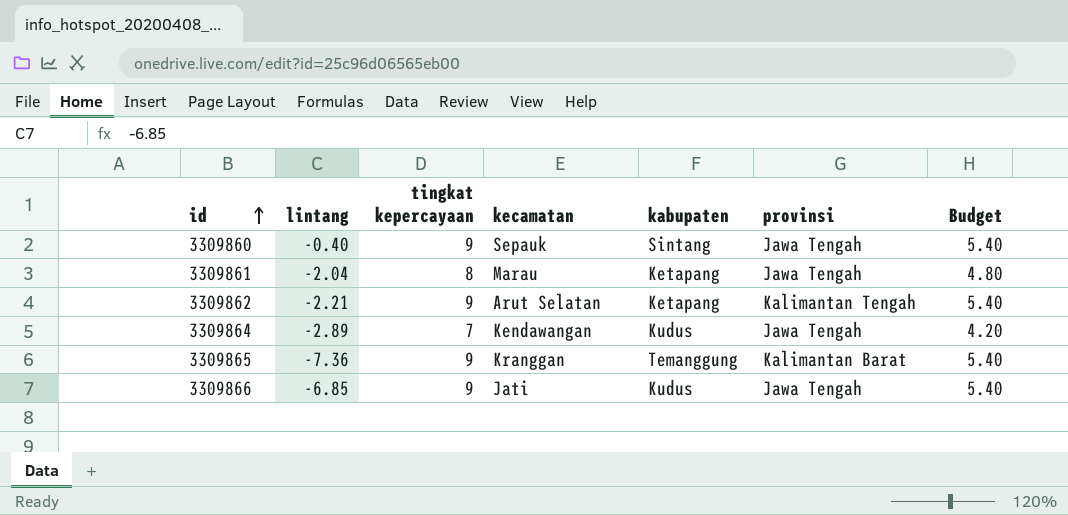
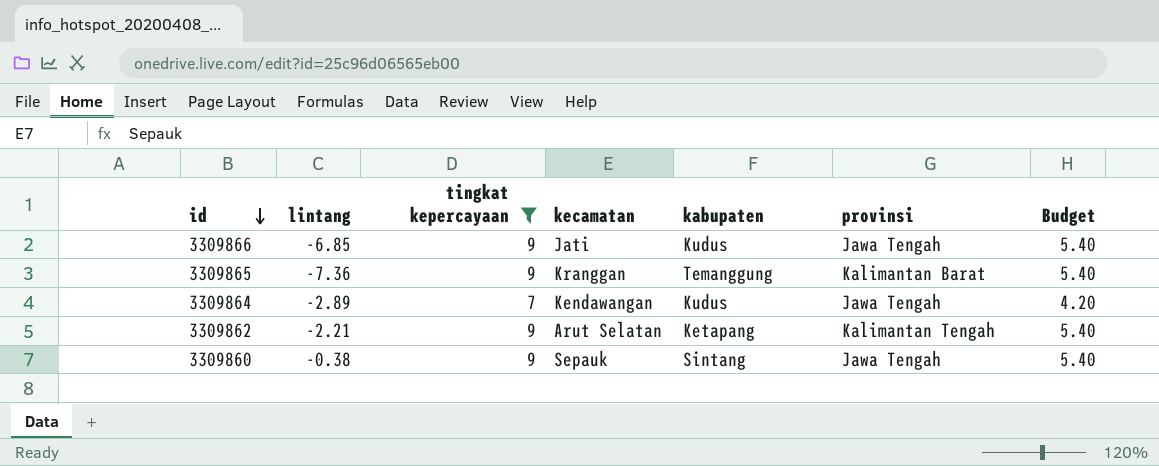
filter: none -> tingkat kepercayaan != 8
row order: id ascending -> id descending
3309860 | lintang: -0.40 -> -0.38

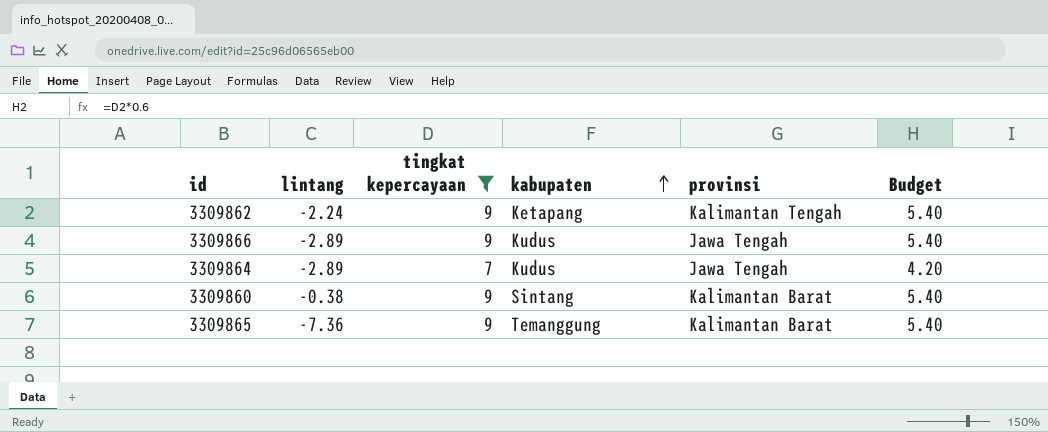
row order: id descending -> kabupaten ascending
column kecamatan | position: 4 -> none
3309862 | lintang: -2.21 -> -2.24
3309866 | lintang: -6.85 -> -2.89
3309860 | provinsi: Jawa Tengah -> Kalimantan Barat

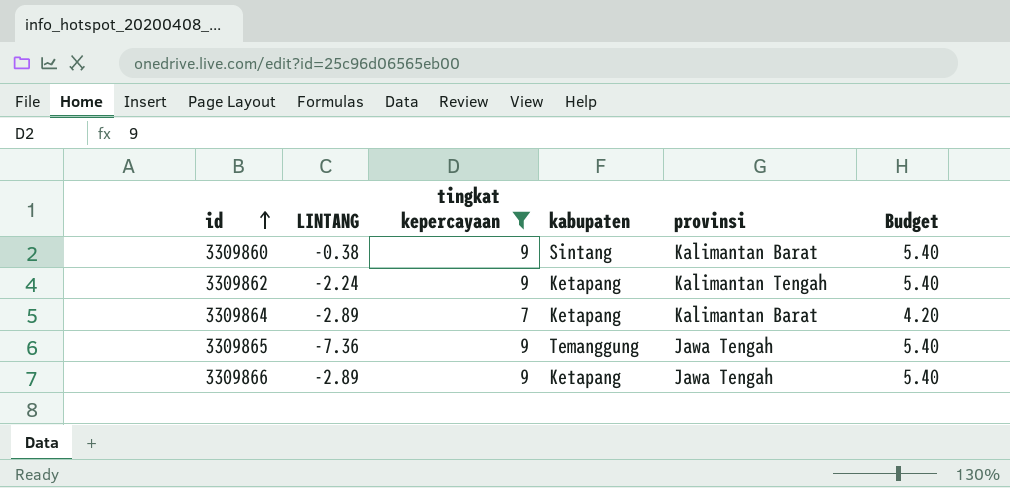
row order: kabupaten ascending -> id ascending
column name: lintang -> LINTANG
3309864 | kabupaten: Kudus -> Ketapang
3309864 | provinsi: Jawa Tengah -> Kalimantan Barat
3309865 | provinsi: Kalimantan Barat -> Jawa Tengah
3309866 | kabupaten: Kudus -> Ketapang

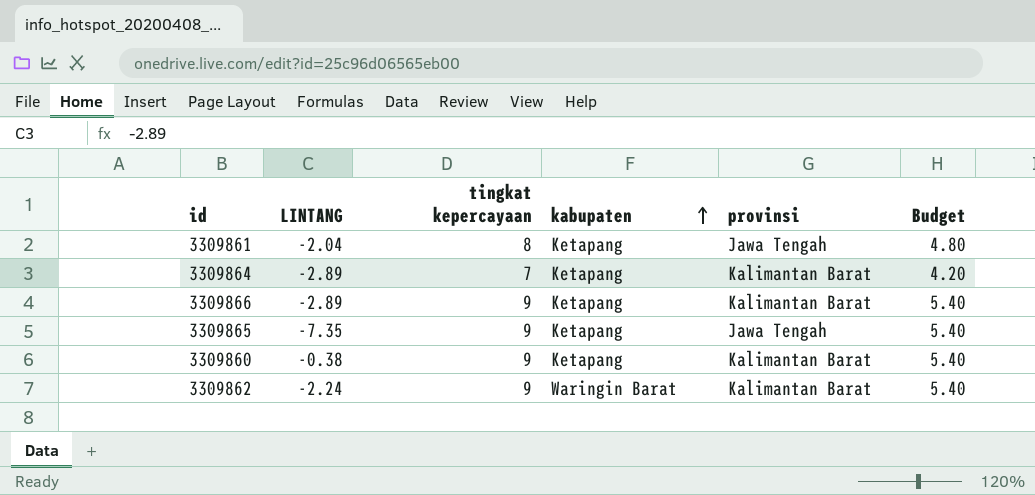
filter: tingkat kepercayaan != 8 -> none
row order: id ascending -> kabupaten ascending
3309866 | provinsi: Jawa Tengah -> Kalimantan Barat
3309865 | LINTANG: -7.36 -> -7.35
3309865 | kabupaten: Temanggung -> Ketapang
3309860 | kabupaten: Sintang -> Ketapang
3309862 | kabupaten: Ketapang -> Waringin Barat
3309862 | provinsi: Kalimantan Tengah -> Kalimantan Barat

